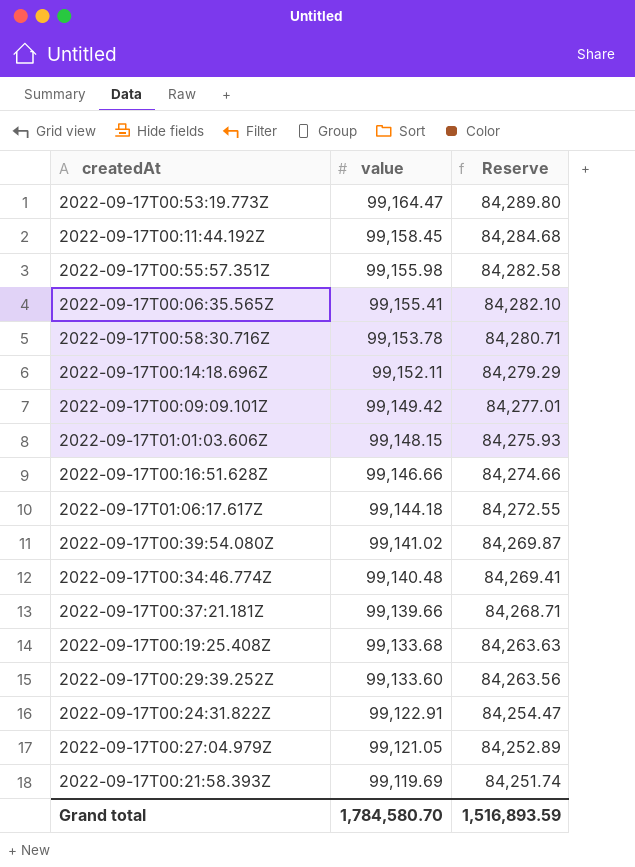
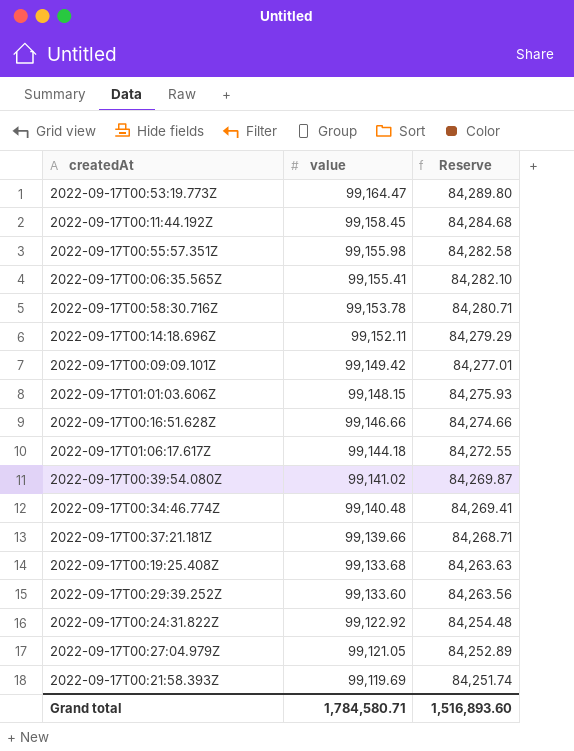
2022-09-17T00:24:31.822Z | value: 99,122.91 -> 99,122.92
2022-09-17T00:24:31.822Z | Reserve: 84,254.47 -> 84,254.48
Grand total | value: 1,784,580.70 -> 1,784,580.71
Grand total | Reserve: 1,516,893.59 -> 1,516,893.60

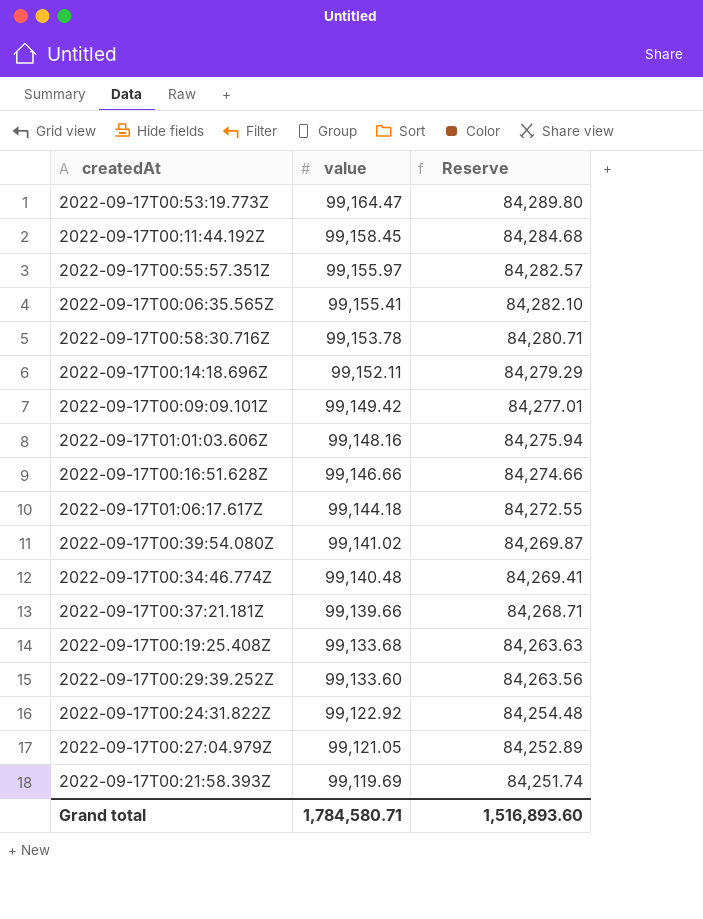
2022-09-17T00:55:57.351Z | value: 99,155.98 -> 99,155.97
2022-09-17T00:55:57.351Z | Reserve: 84,282.58 -> 84,282.57
2022-09-17T01:01:03.606Z | value: 99,148.15 -> 99,148.16
2022-09-17T01:01:03.606Z | Reserve: 84,275.93 -> 84,275.94

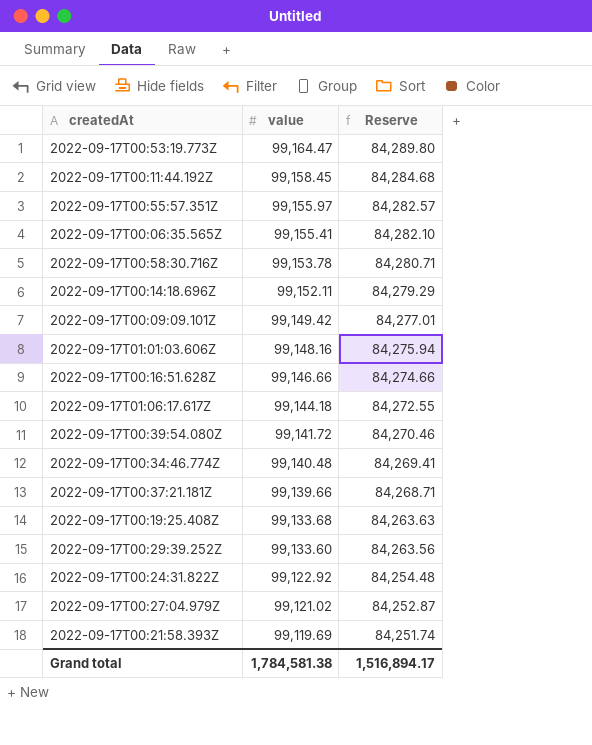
2022-09-17T00:39:54.080Z | value: 99,141.02 -> 99,141.72
2022-09-17T00:39:54.080Z | Reserve: 84,269.87 -> 84,270.46
2022-09-17T00:27:04.979Z | value: 99,121.05 -> 99,121.02
2022-09-17T00:27:04.979Z | Reserve: 84,252.89 -> 84,252.87
Grand total | value: 1,784,580.71 -> 1,784,581.38
Grand total | Reserve: 1,516,893.60 -> 1,516,894.17

